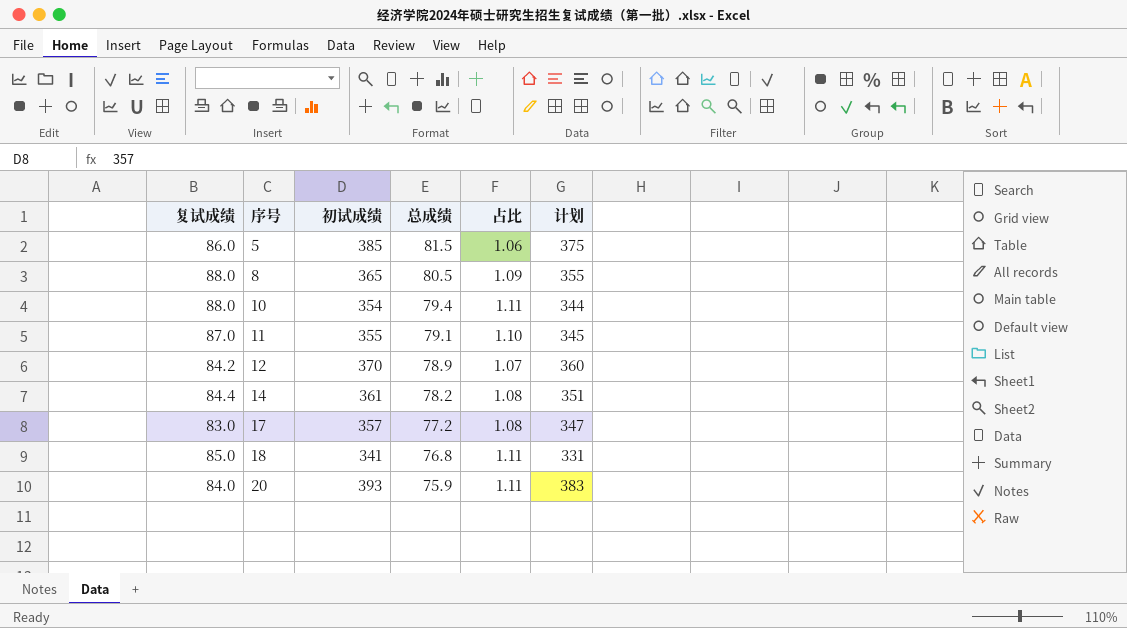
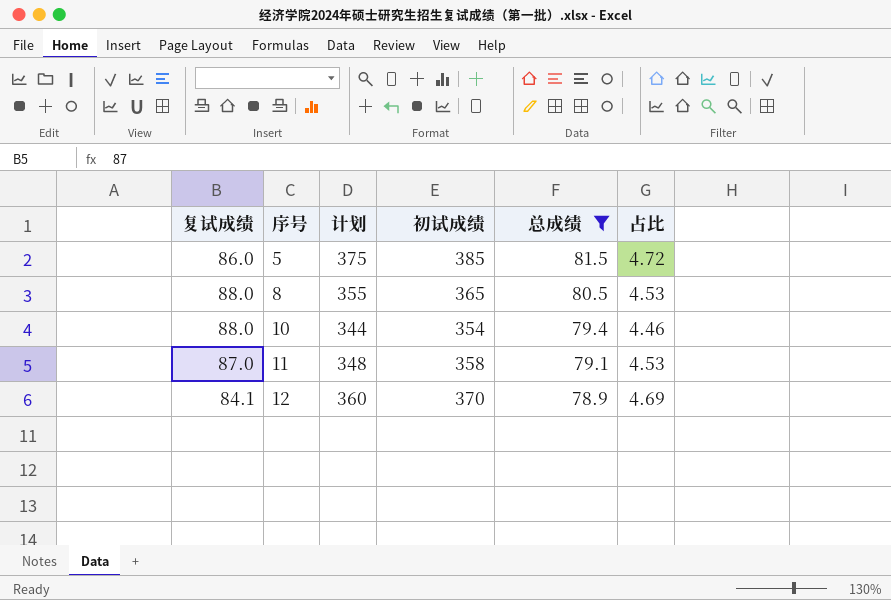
filter: none -> 总成绩 >= 78.9
column 计划 | position: 6 -> 3
column 占比 | formula: [复试成绩] / [总成绩] -> [初试成绩] / [总成绩]
11 | 计划: 345 -> 348
11 | 初试成绩: 355 -> 358
12 | 复试成绩: 84.2 -> 84.1

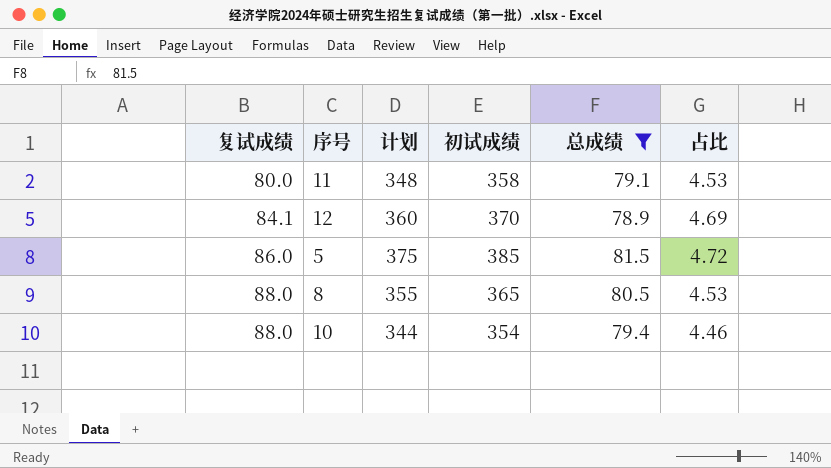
row order: 序号 ascending -> 复试成绩 ascending
11 | 复试成绩: 87.0 -> 80.0

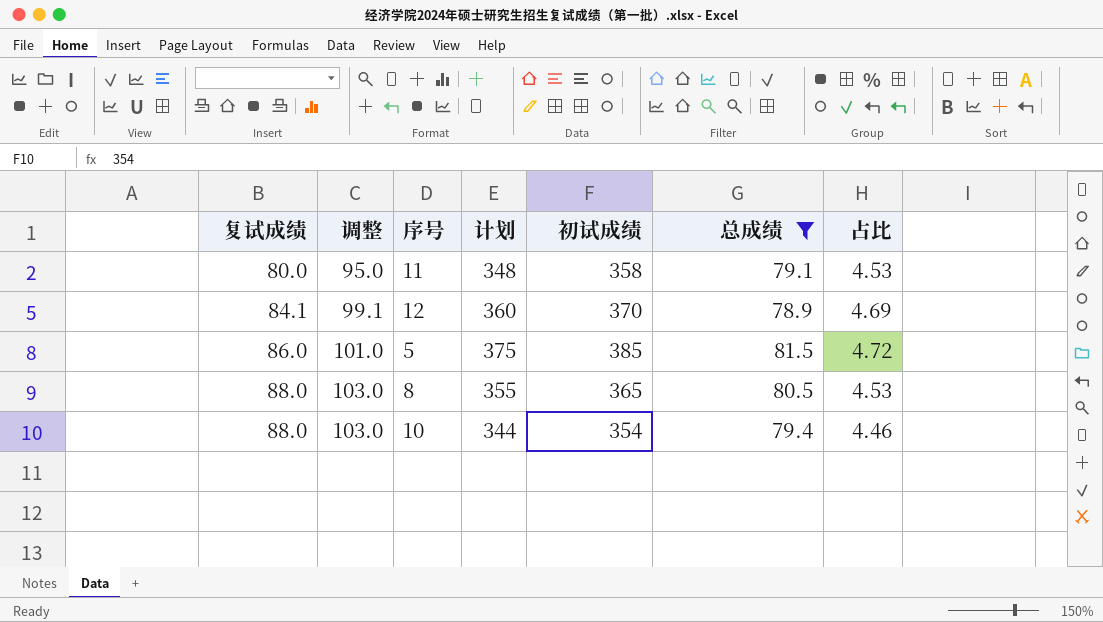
column 调整 | formula: none -> [复试成绩] + 15

